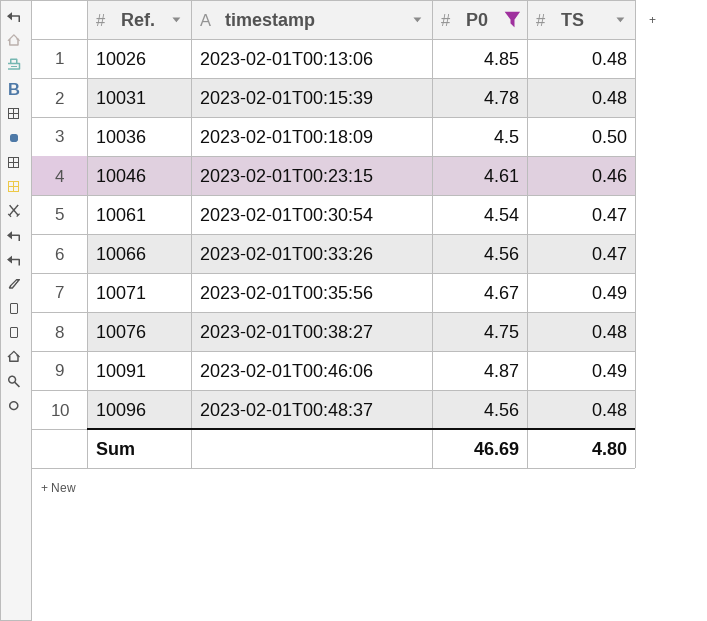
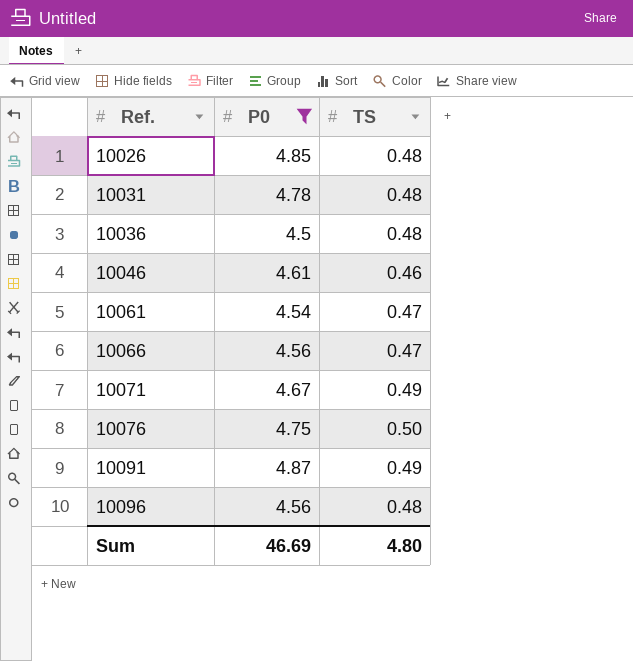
column timestamp | position: 2 -> none
10036 | TS: 0.50 -> 0.48
10076 | TS: 0.48 -> 0.50

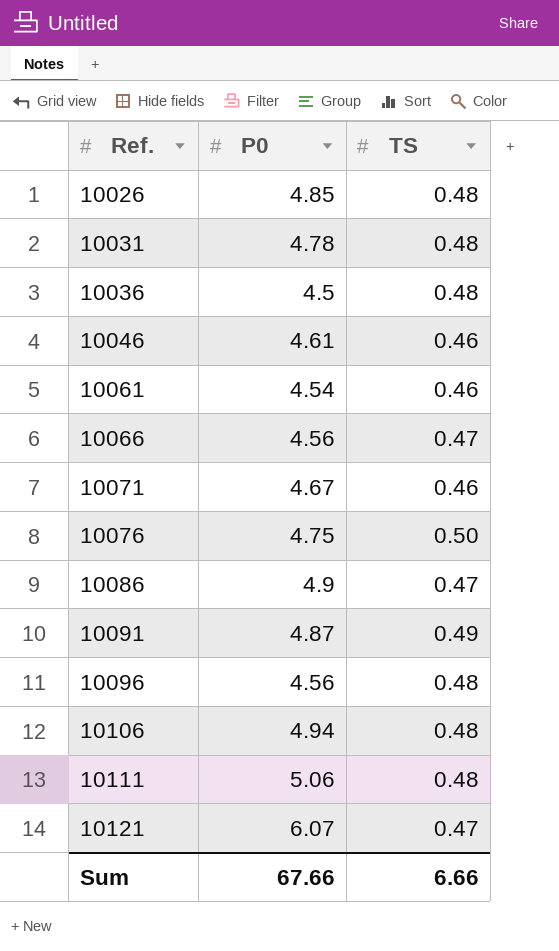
filter: P0 <= 4.87 -> none
10061 | TS: 0.47 -> 0.46
10071 | TS: 0.49 -> 0.46
Sum | P0: 46.69 -> 67.66
Sum | TS: 4.80 -> 6.66

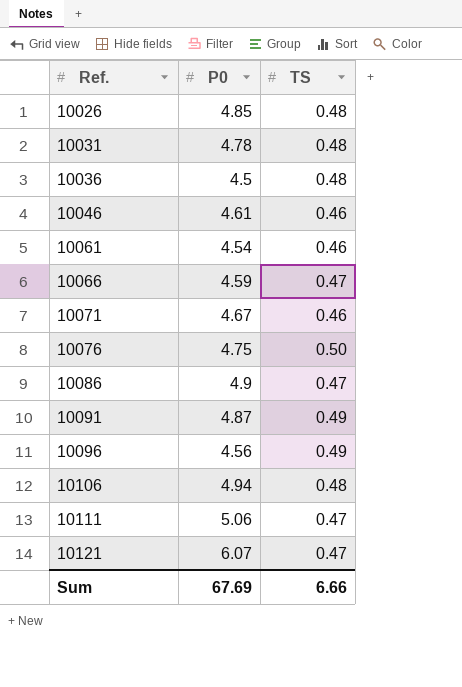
10066 | P0: 4.56 -> 4.59
10096 | TS: 0.48 -> 0.49
10111 | TS: 0.48 -> 0.47
Sum | P0: 67.66 -> 67.69

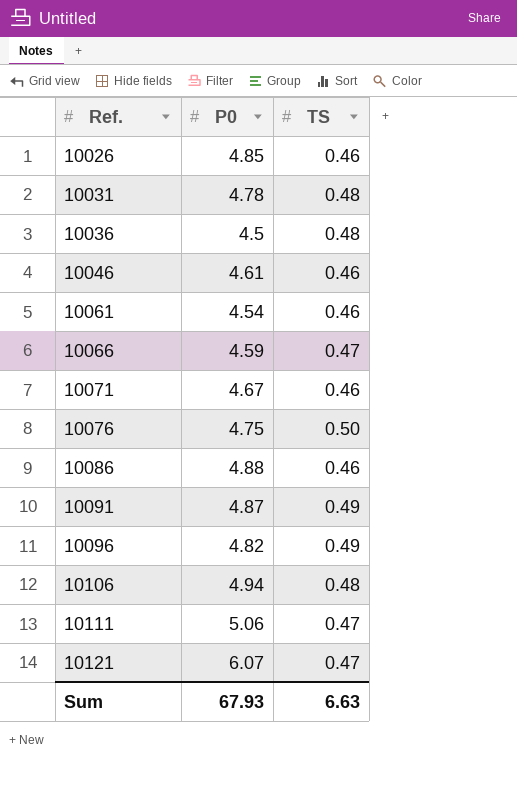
10026 | TS: 0.48 -> 0.46
10086 | P0: 4.9 -> 4.88
10086 | TS: 0.47 -> 0.46
10096 | P0: 4.56 -> 4.82
Sum | P0: 67.69 -> 67.93
Sum | TS: 6.66 -> 6.63

